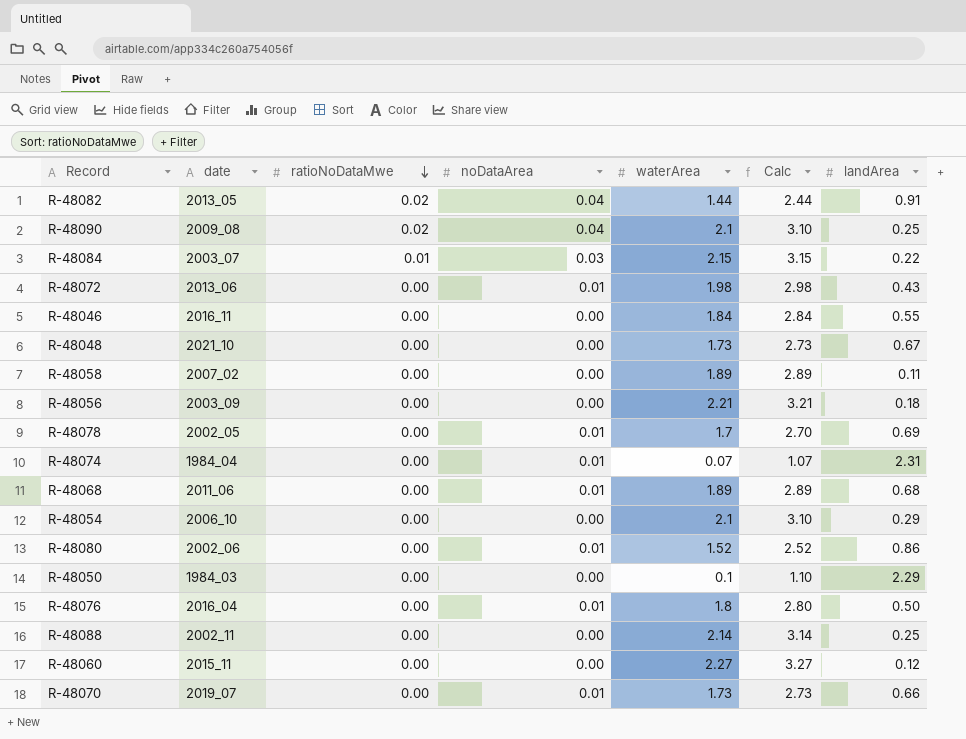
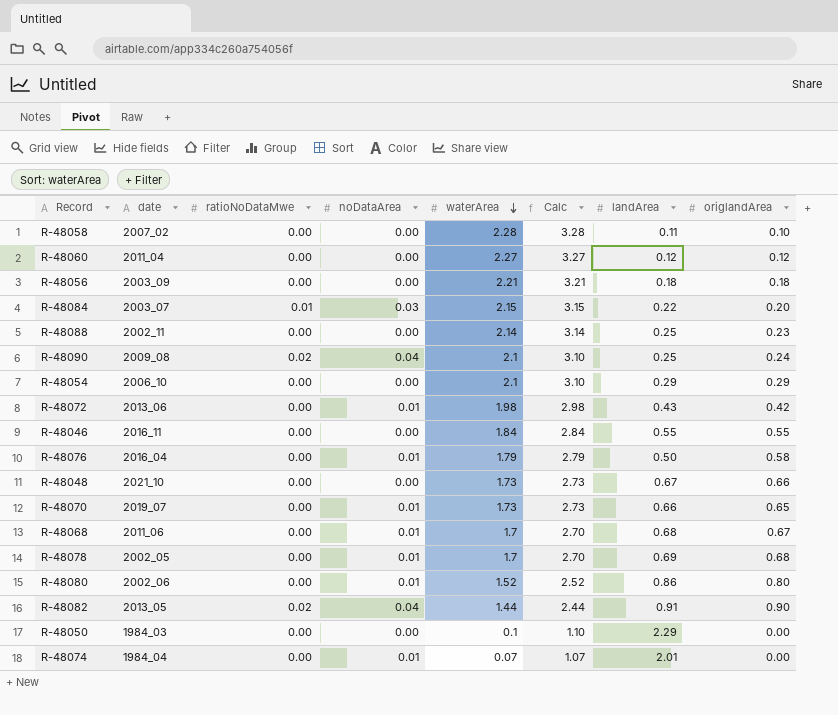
row order: ratioNoDataMwe descending -> waterArea descending
column origlandArea | position: none -> 8
R-48058 | waterArea: 1.89 -> 2.28
R-48058 | Calc: 2.89 -> 3.28
R-48060 | date: 2015_11 -> 2011_04
R-48076 | waterArea: 1.8 -> 1.79
R-48076 | Calc: 2.80 -> 2.79
R-48068 | waterArea: 1.89 -> 1.7
R-48068 | Calc: 2.89 -> 2.70
R-48074 | landArea: 2.31 -> 2.01

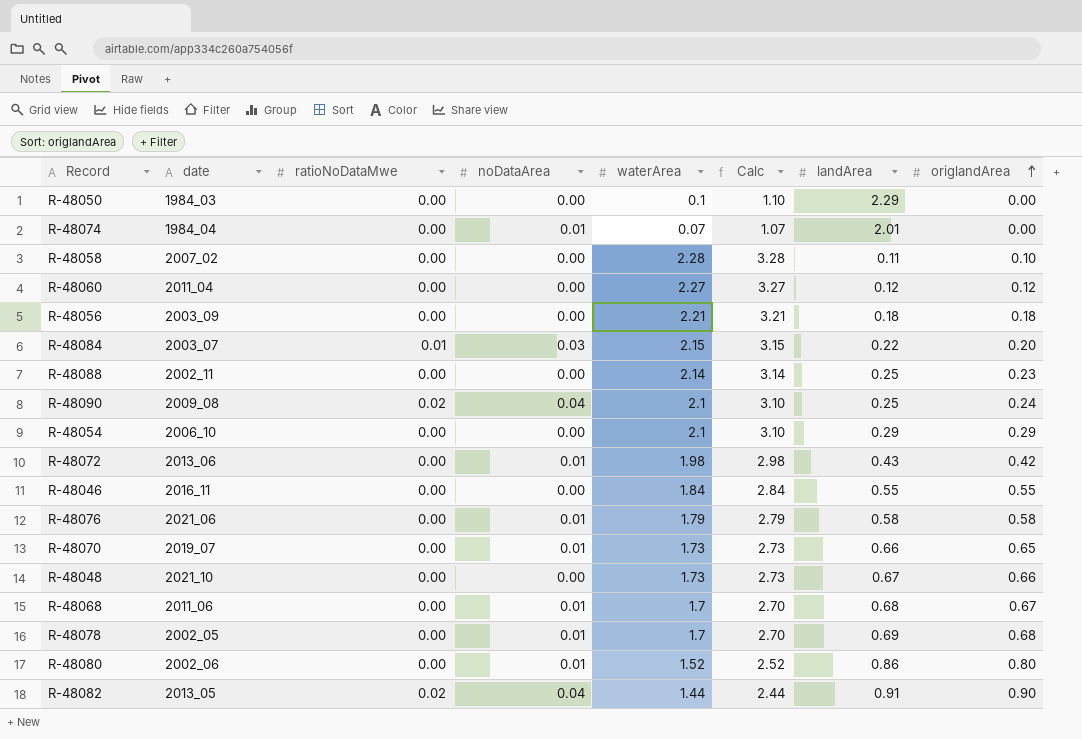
row order: waterArea descending -> origlandArea ascending
R-48076 | date: 2016_04 -> 2021_06
R-48076 | landArea: 0.50 -> 0.58

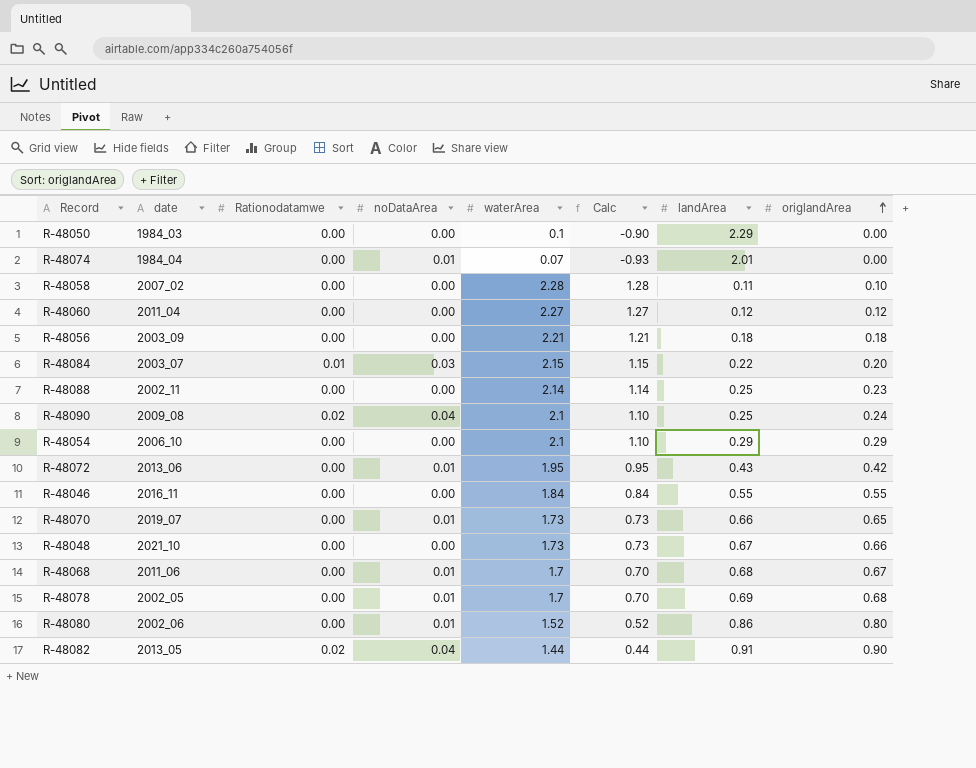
column name: ratioNoDataMwe -> Rationodatamwe
column Calc | formula: [waterArea] + 1 -> [waterArea] - 1
row R-48076: 2021_06 | 0.00 | 0.01 | 1.79 | 2.79 | 0.58 | 0.58 -> none
R-48072 | waterArea: 1.98 -> 1.95

